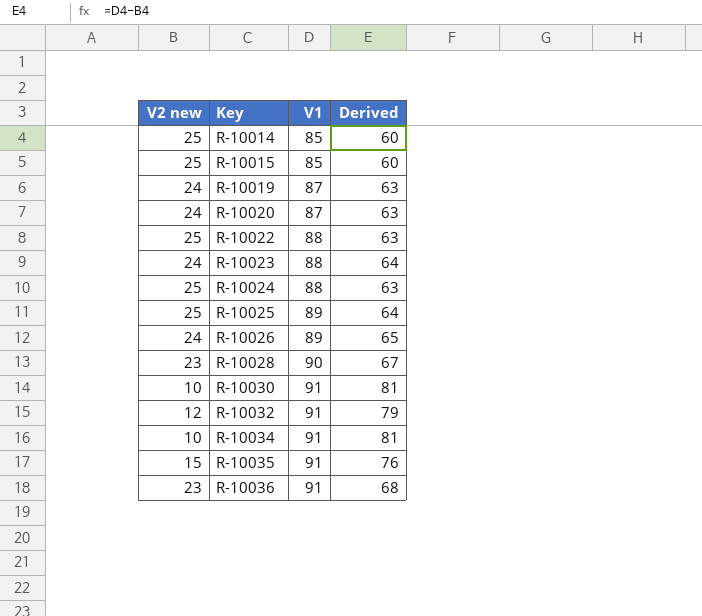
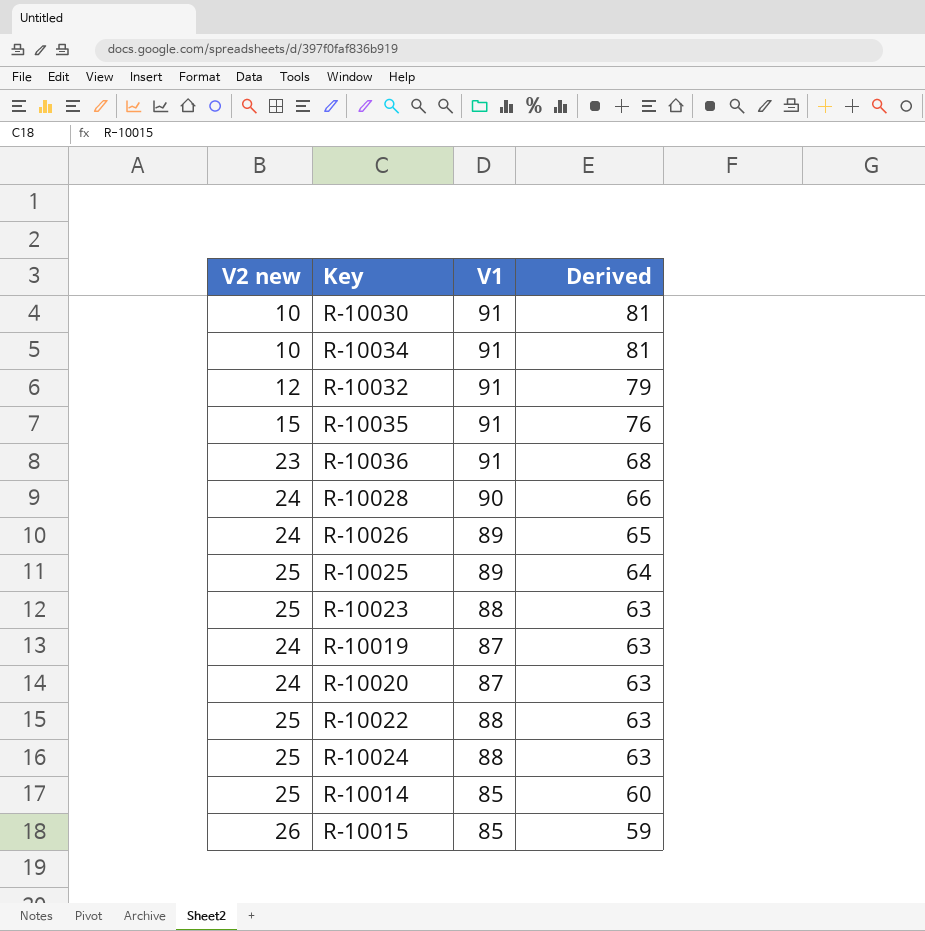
row order: Key ascending -> Derived descending
R-10028 | V2 new: 23 -> 24
R-10028 | Derived: 67 -> 66
R-10023 | V2 new: 24 -> 25
R-10023 | Derived: 64 -> 63
R-10015 | V2 new: 25 -> 26
R-10015 | Derived: 60 -> 59

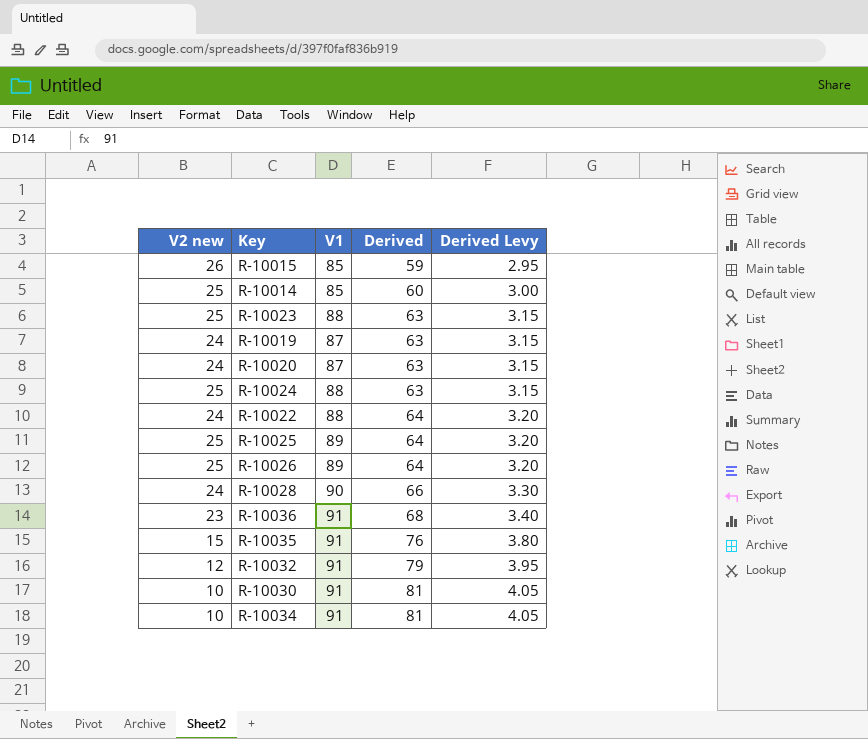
row order: Derived descending -> Derived ascending
column Derived Levy | formula: none -> [Derived] * 0.05
R-10022 | V2 new: 25 -> 24
R-10022 | Derived: 63 -> 64
R-10026 | V2 new: 24 -> 25
R-10026 | Derived: 65 -> 64

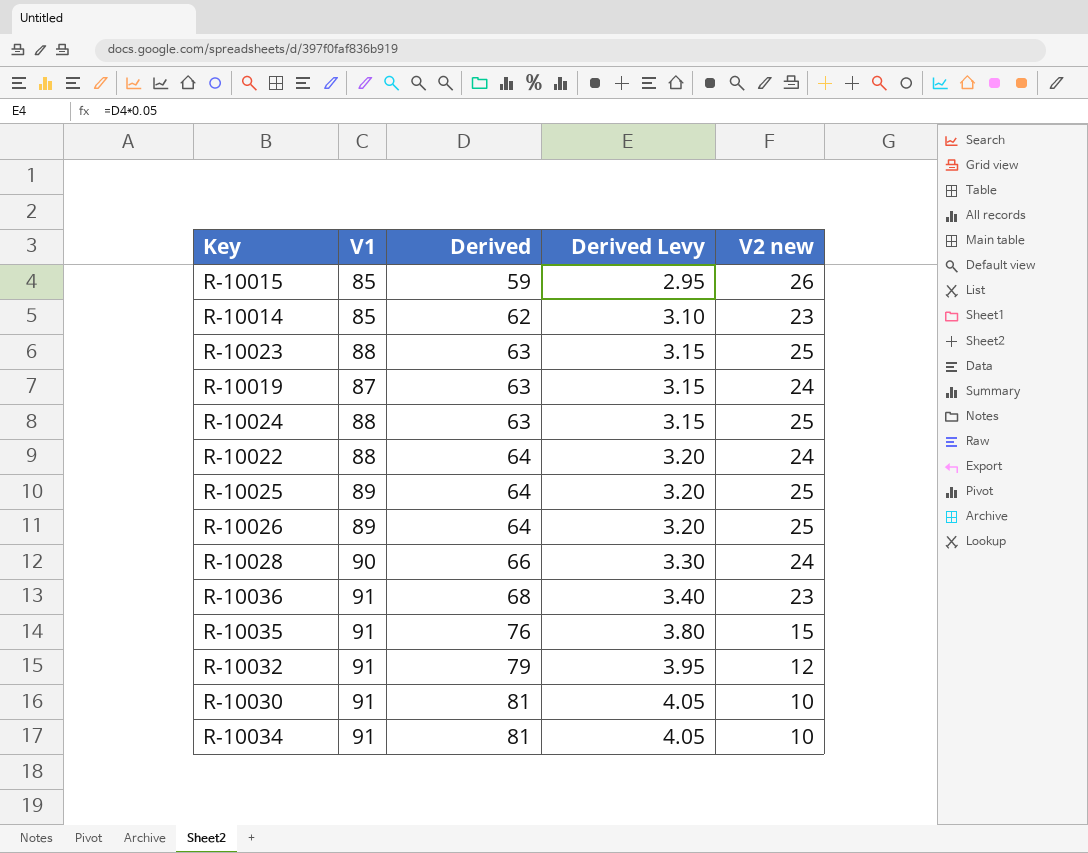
column V2 new | position: 1 -> 5
row R-10020: 24 | 87 | 63 | 3.15 -> none
R-10014 | Derived: 60 -> 62
R-10014 | Derived Levy: 3.00 -> 3.10
R-10014 | V2 new: 25 -> 23

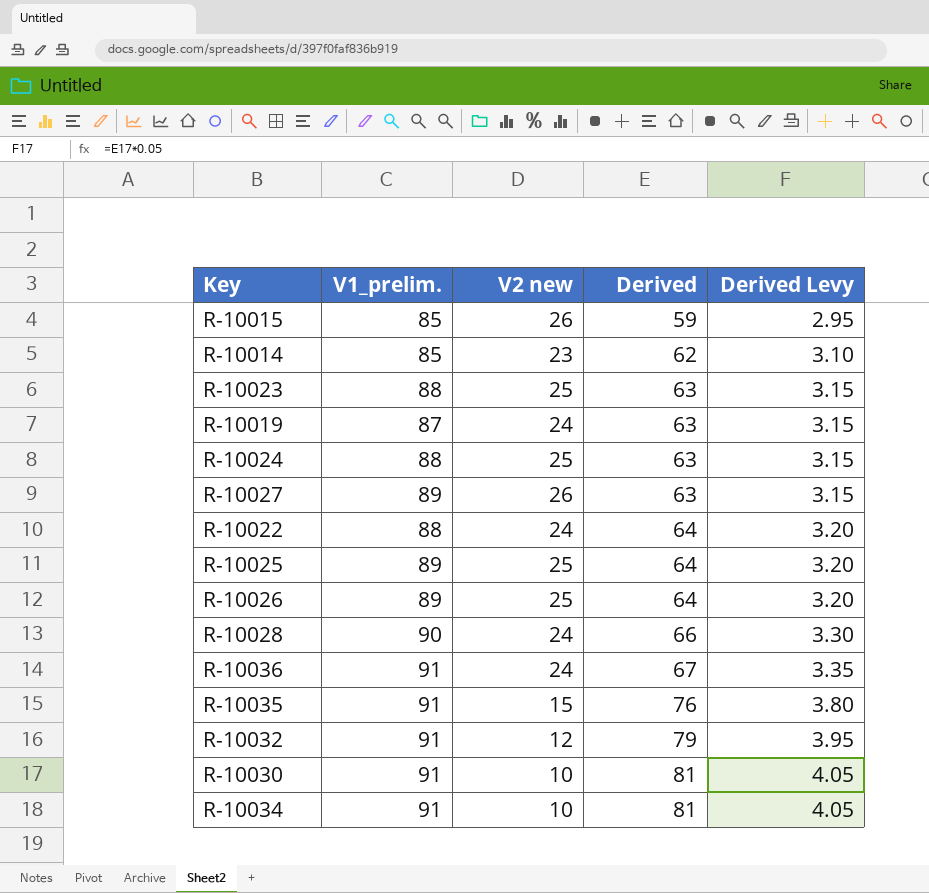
column name: V1 -> V1_prelim.
column V2 new | position: 5 -> 3
row R-10027: none -> 89 | 26 | 63 | 3.15
R-10036 | V2 new: 23 -> 24
R-10036 | Derived: 68 -> 67
R-10036 | Derived Levy: 3.40 -> 3.35

